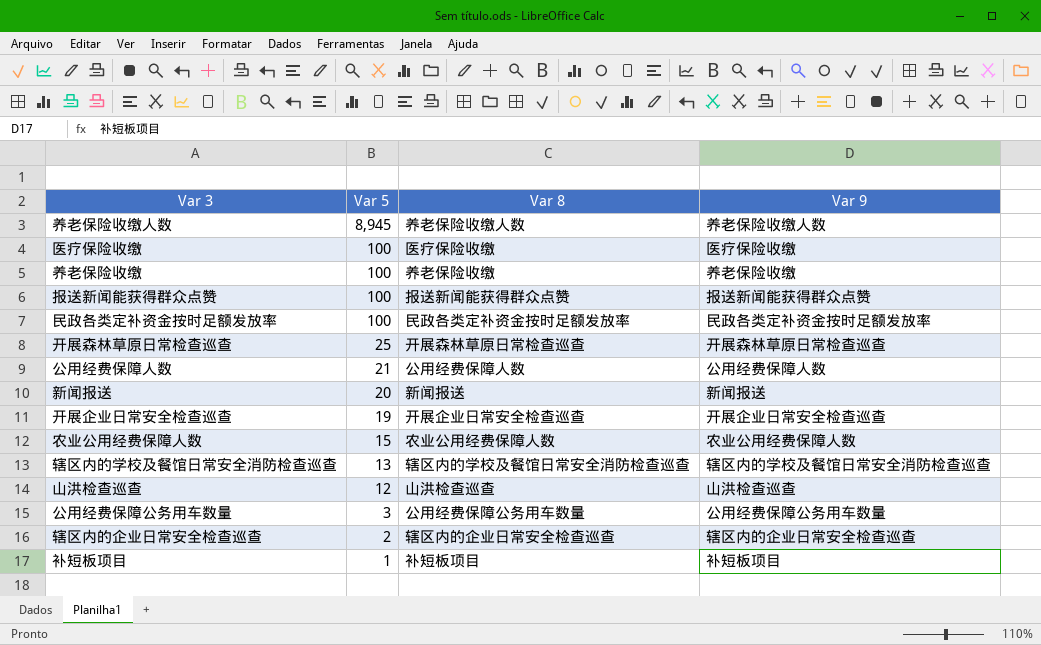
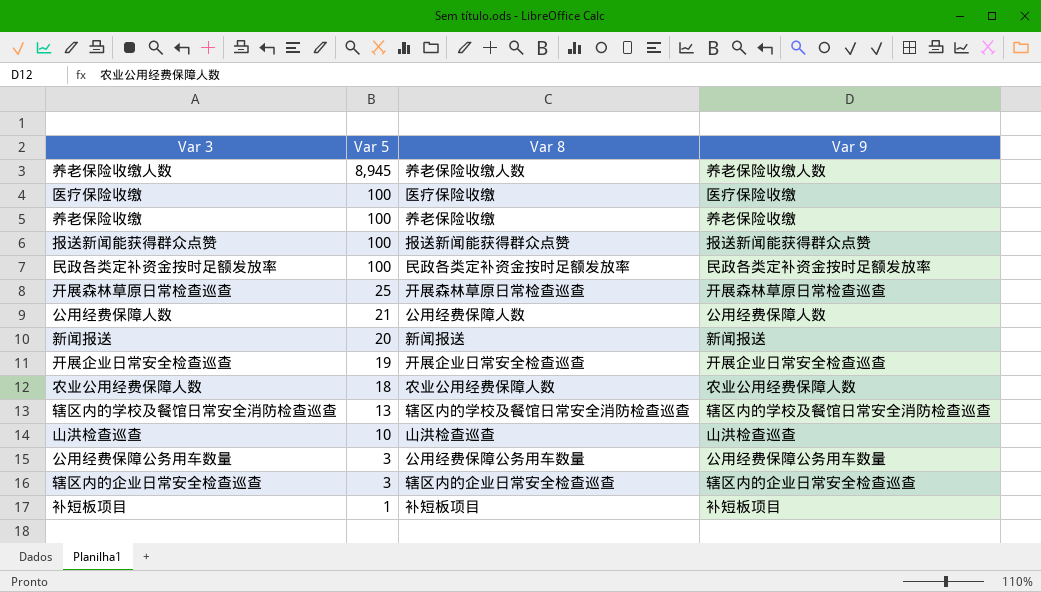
农业公用经费保障人数 | Var 5: 15 -> 18
山洪检查巡查 | Var 5: 12 -> 10
辖区内的企业日常安全检查巡查 | Var 5: 2 -> 3

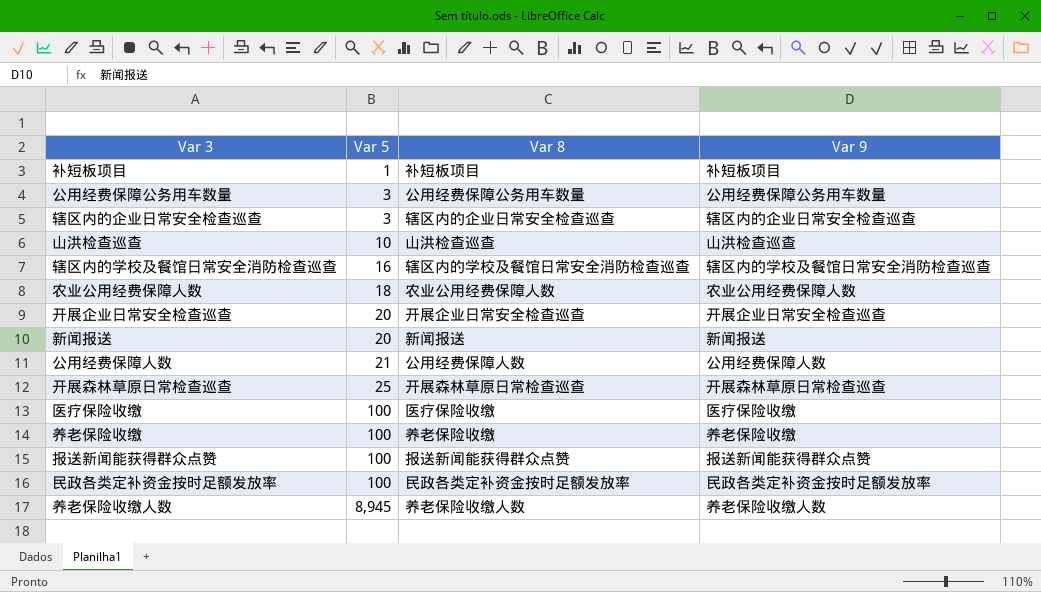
row order: Var 5 descending -> Var 5 ascending
辖区内的学校及餐馆日常安全消防检查巡查 | Var 5: 13 -> 16
开展企业日常安全检查巡查 | Var 5: 19 -> 20

